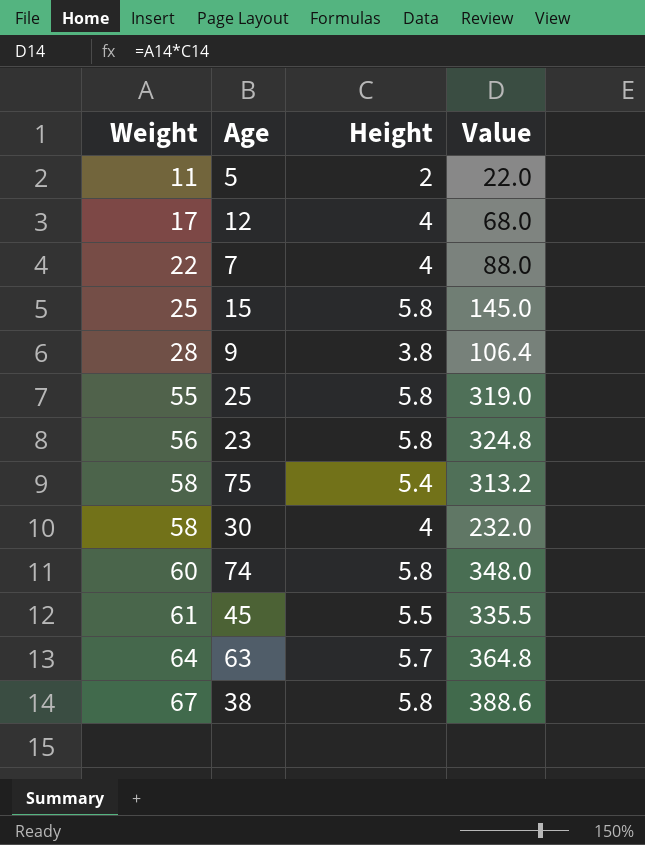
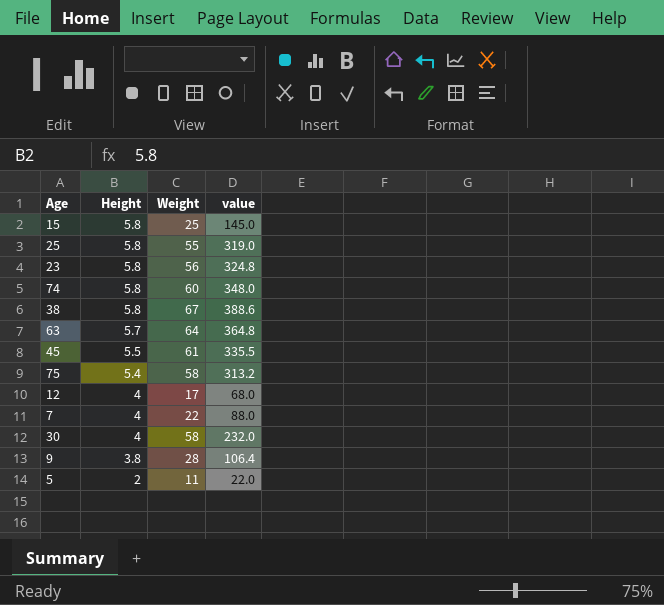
row order: Weight ascending -> Height descending
column Weight | position: 1 -> 3
column name: Value -> value

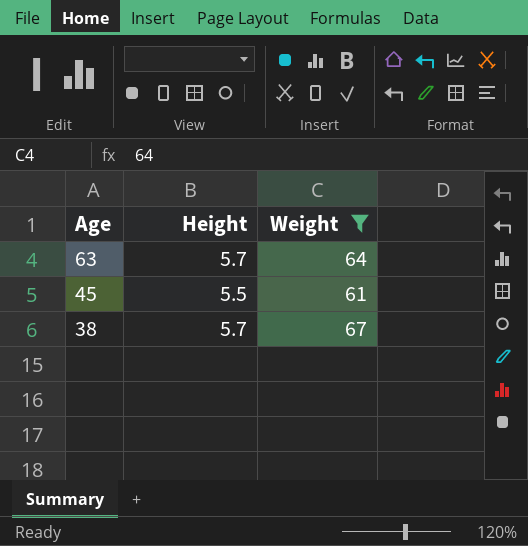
filter: none -> Weight >= 61
row order: Height descending -> Age descending
column value | formula: [Height] * [Weight] -> none
38 | Height: 5.8 -> 5.7

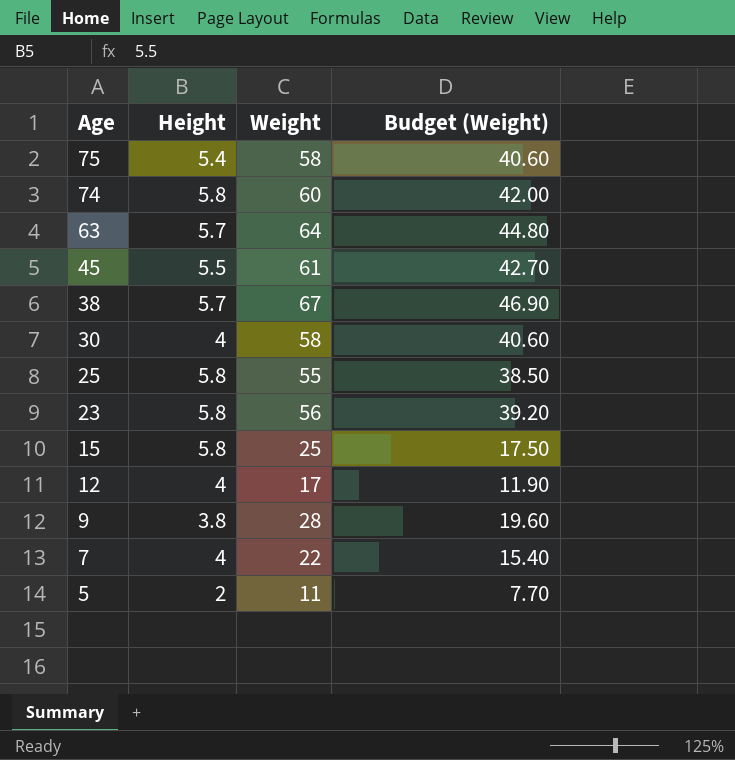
filter: Weight >= 61 -> none
column Budget (Weight) | formula: none -> [Weight] * 0.7

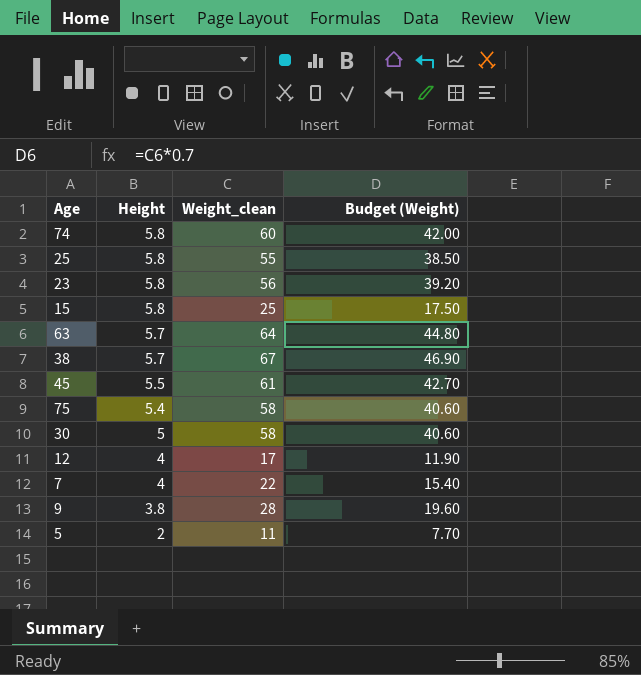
row order: Age descending -> Height descending
column name: Weight -> Weight_clean
30 | Height: 4 -> 5

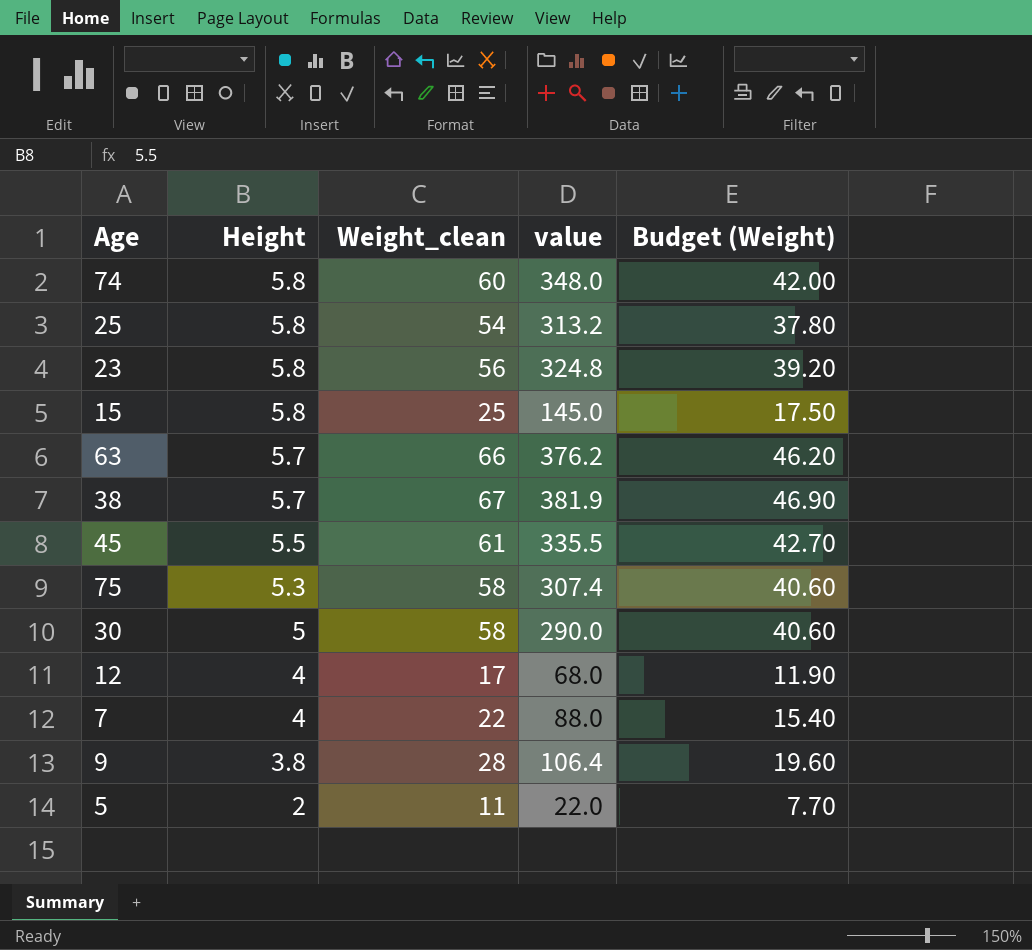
column value | formula: none -> [Height] * [Weight_clean]
25 | Weight_clean: 55 -> 54
25 | Budget (Weight): 38.50 -> 37.80
63 | Weight_clean: 64 -> 66
63 | Budget (Weight): 44.80 -> 46.20
75 | Height: 5.4 -> 5.3

